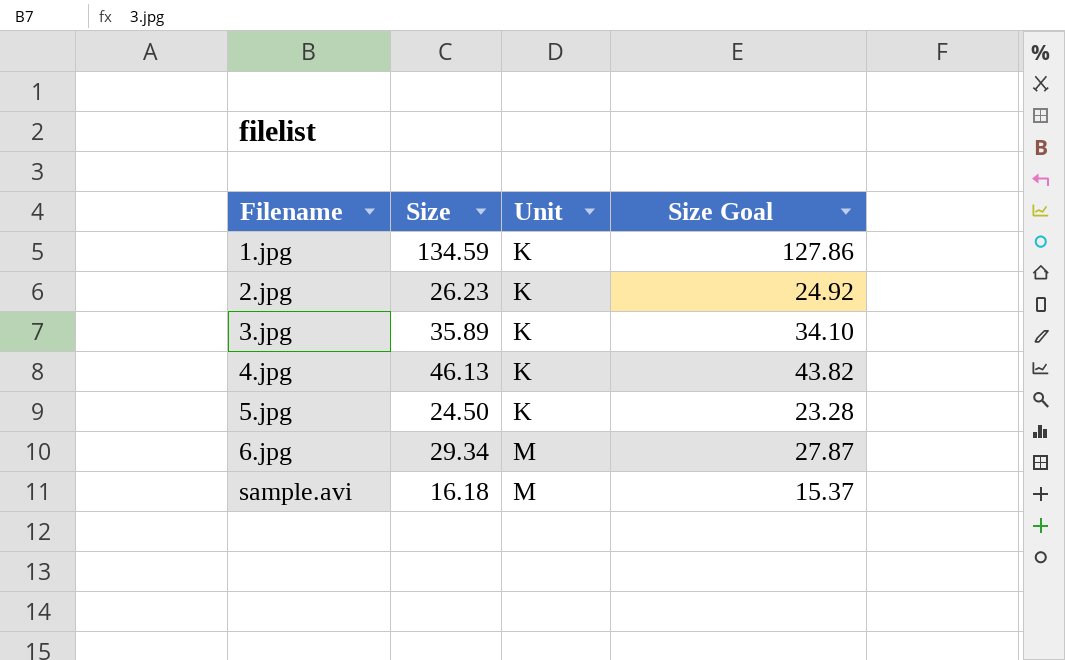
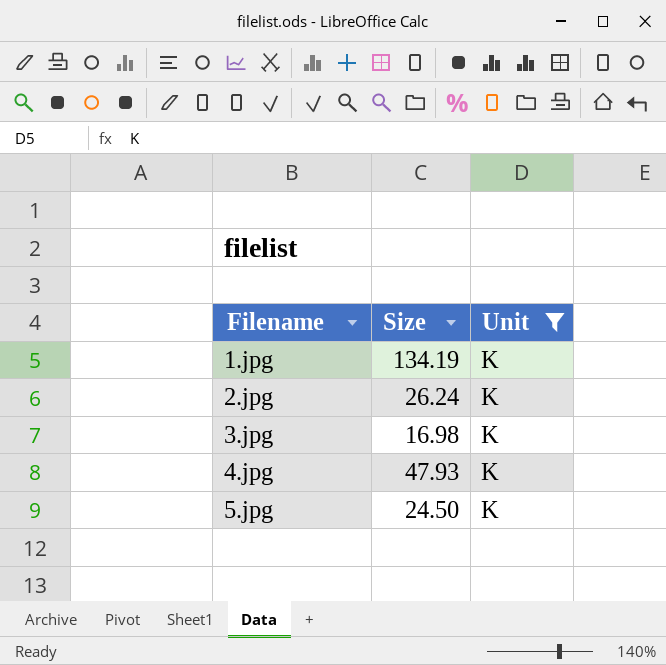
filter: none -> Unit = K
column Size Goal | formula: [Size] * 0.95 -> none
1.jpg | Size: 134.59 -> 134.19
2.jpg | Size: 26.23 -> 26.24
3.jpg | Size: 35.89 -> 16.98
4.jpg | Size: 46.13 -> 47.93

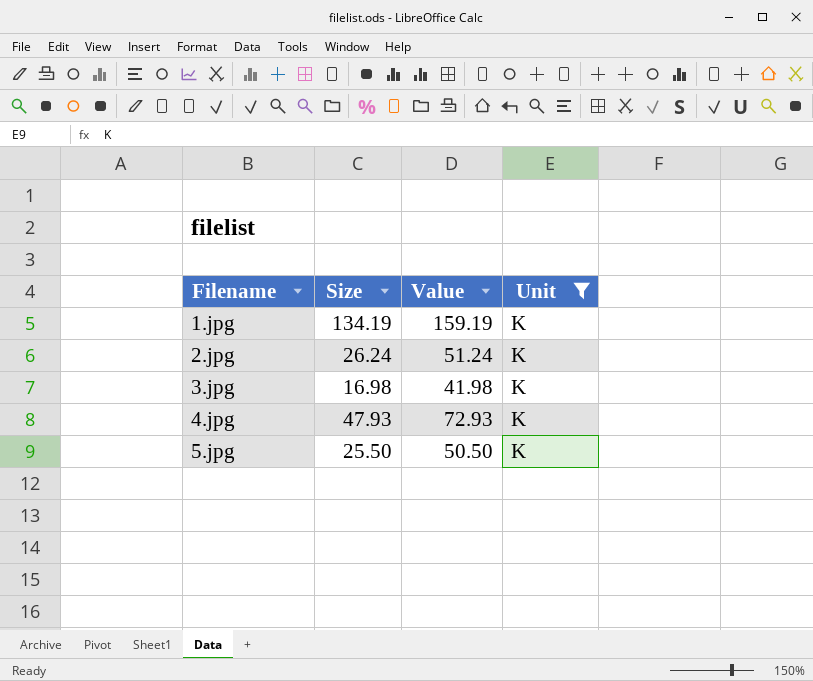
column Value | formula: none -> [Size] + 25
5.jpg | Size: 24.50 -> 25.50

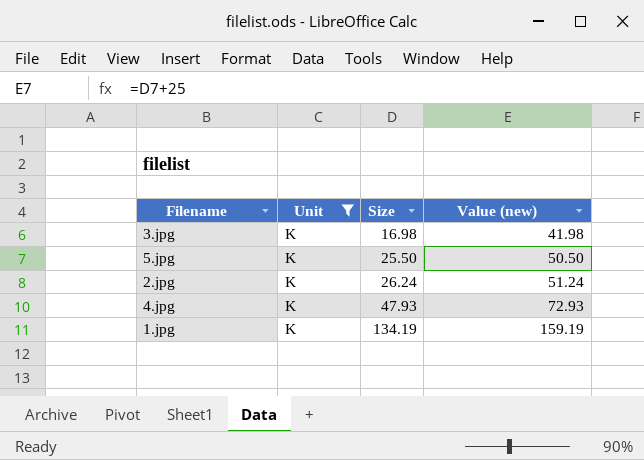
row order: Filename ascending -> Size ascending
column Unit | position: 4 -> 2
column name: Value -> Value (new)

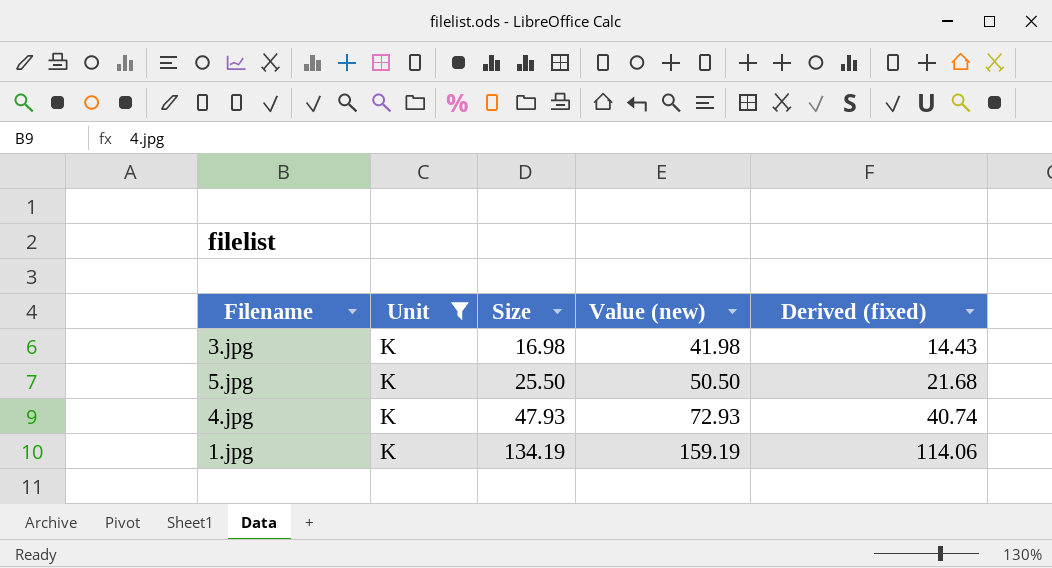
column Derived (fixed) | formula: none -> [Size] * 0.85
row 2.jpg: K | 26.24 | 51.24 -> none

